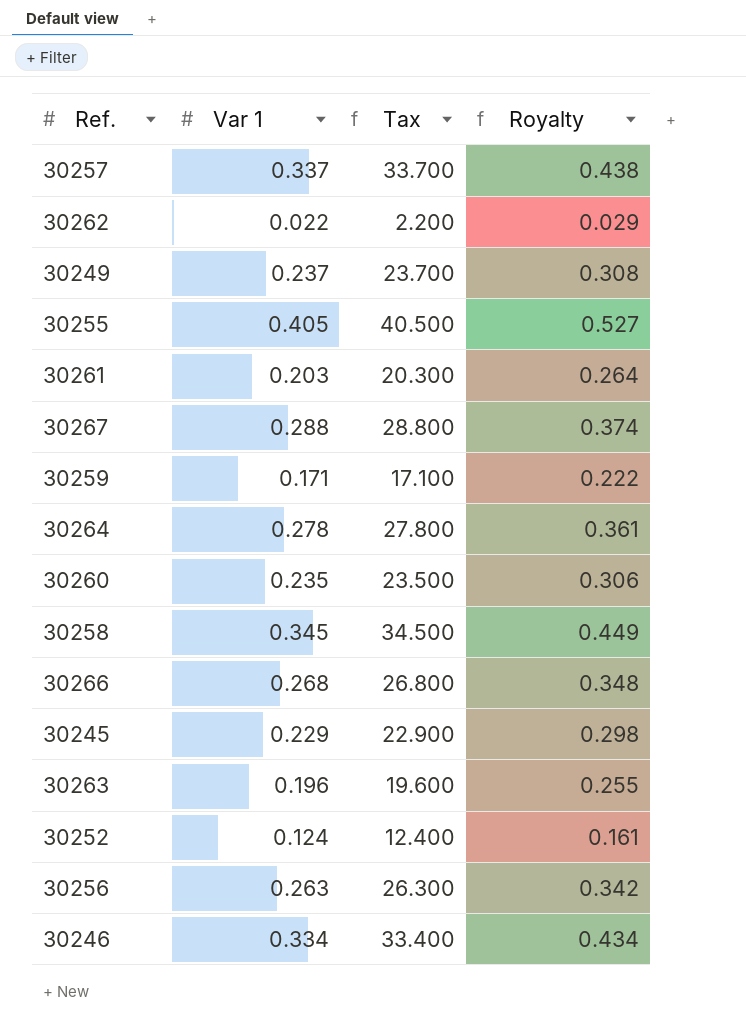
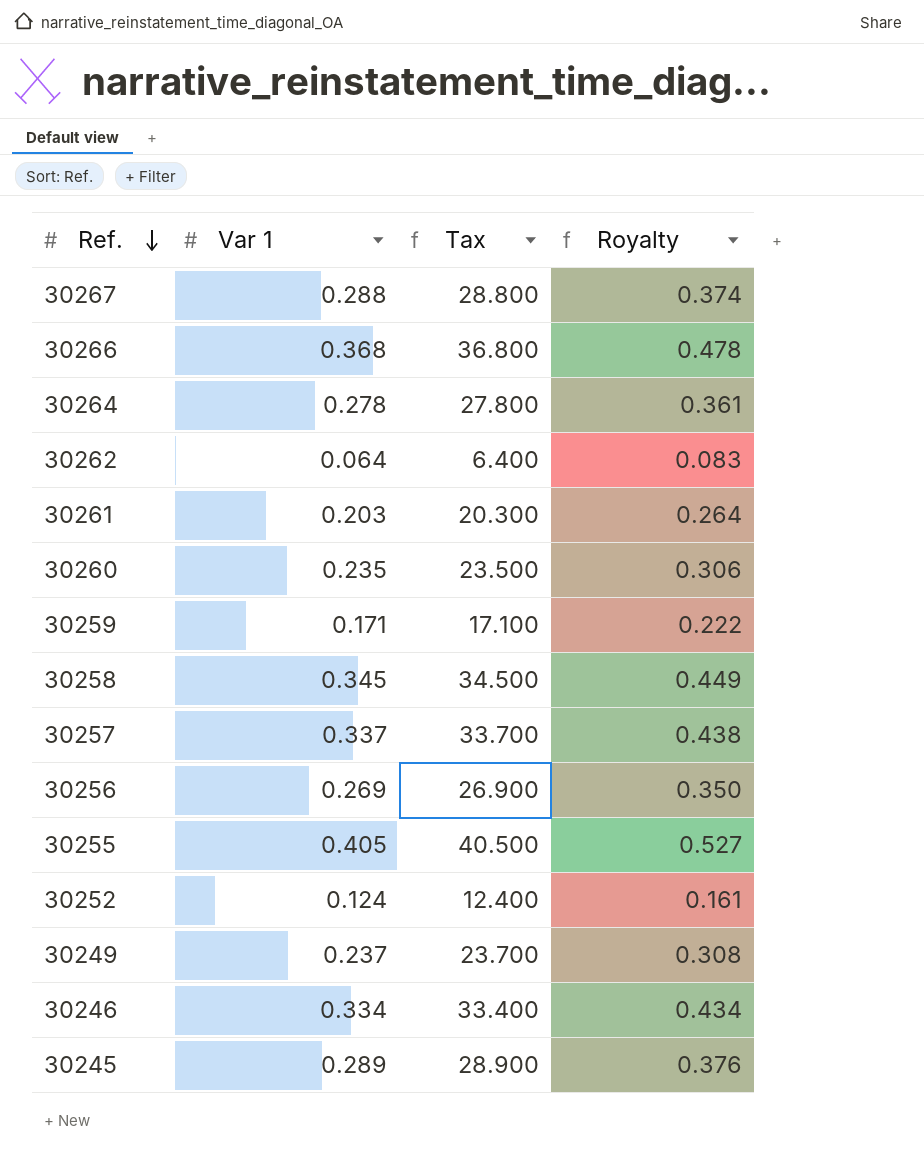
row order: none -> Ref. descending
row 30263: 0.196 | 19.600 | 0.255 -> none
30266 | Var 1: 0.268 -> 0.368
30266 | Tax: 26.800 -> 36.800
30266 | Royalty: 0.348 -> 0.478
30262 | Var 1: 0.022 -> 0.064
30262 | Tax: 2.200 -> 6.400
30262 | Royalty: 0.029 -> 0.083
30256 | Var 1: 0.263 -> 0.269
30256 | Tax: 26.300 -> 26.900
30256 | Royalty: 0.342 -> 0.350
30245 | Var 1: 0.229 -> 0.289
30245 | Tax: 22.900 -> 28.900
30245 | Royalty: 0.298 -> 0.376

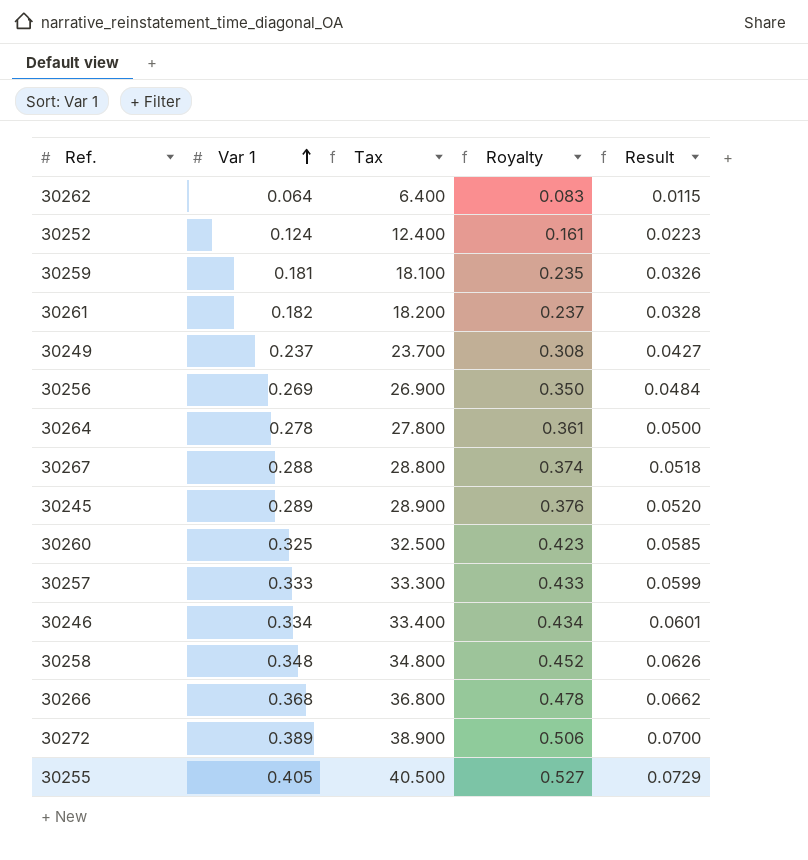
row order: Ref. descending -> Var 1 ascending
column Result | formula: none -> [Var 1] * 0.18
30259 | Var 1: 0.171 -> 0.181
30259 | Tax: 17.100 -> 18.100
30259 | Royalty: 0.222 -> 0.235
30261 | Var 1: 0.203 -> 0.182
30261 | Tax: 20.300 -> 18.200
30261 | Royalty: 0.264 -> 0.237
30260 | Var 1: 0.235 -> 0.325
30260 | Tax: 23.500 -> 32.500
30260 | Royalty: 0.306 -> 0.423
30257 | Var 1: 0.337 -> 0.333
30257 | Tax: 33.700 -> 33.300
30257 | Royalty: 0.438 -> 0.433
30258 | Var 1: 0.345 -> 0.348
30258 | Tax: 34.500 -> 34.800
30258 | Royalty: 0.449 -> 0.452
row 30272: none -> 0.389 | 38.900 | 0.506 | 0.0700

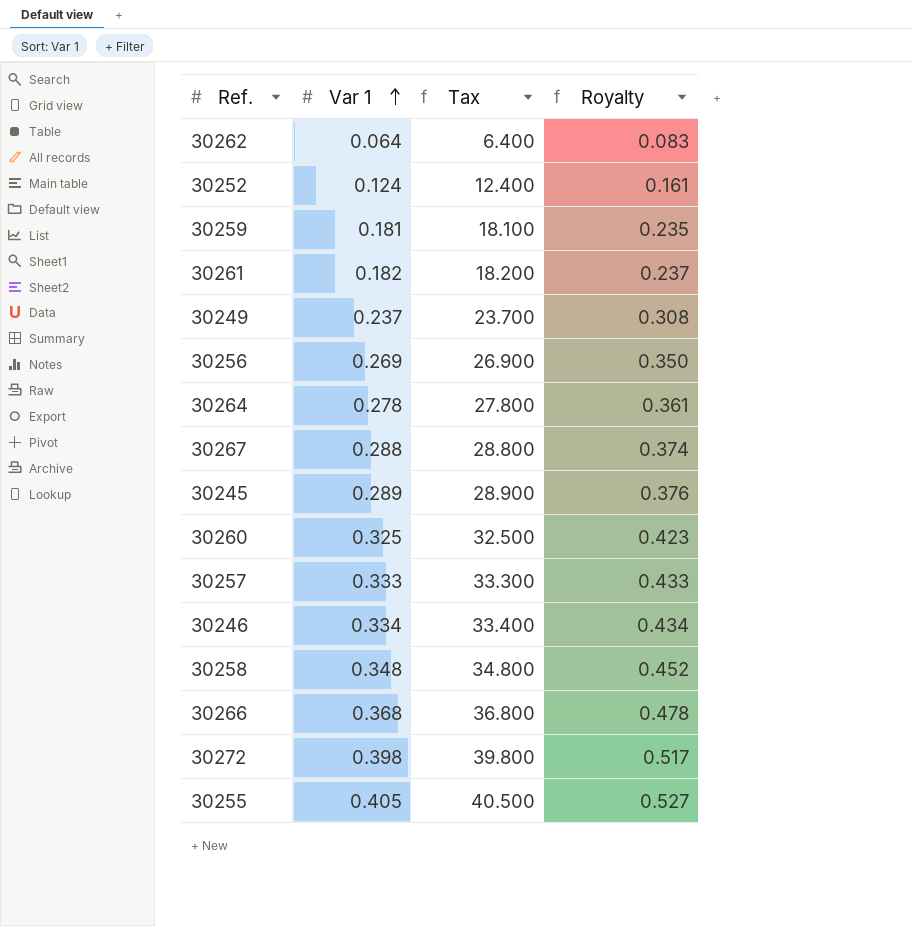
column Result | formula: [Var 1] * 0.18 -> none
30272 | Var 1: 0.389 -> 0.398
30272 | Tax: 38.900 -> 39.800
30272 | Royalty: 0.506 -> 0.517

